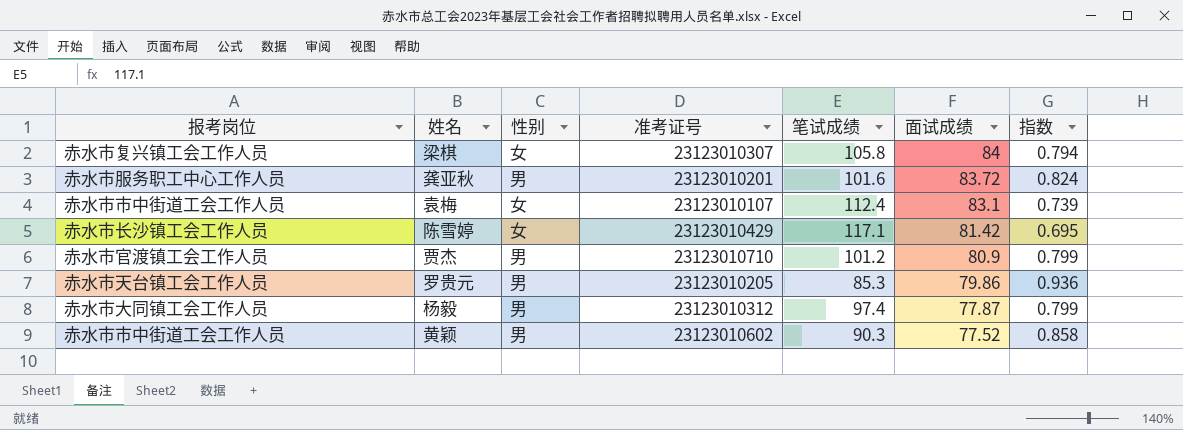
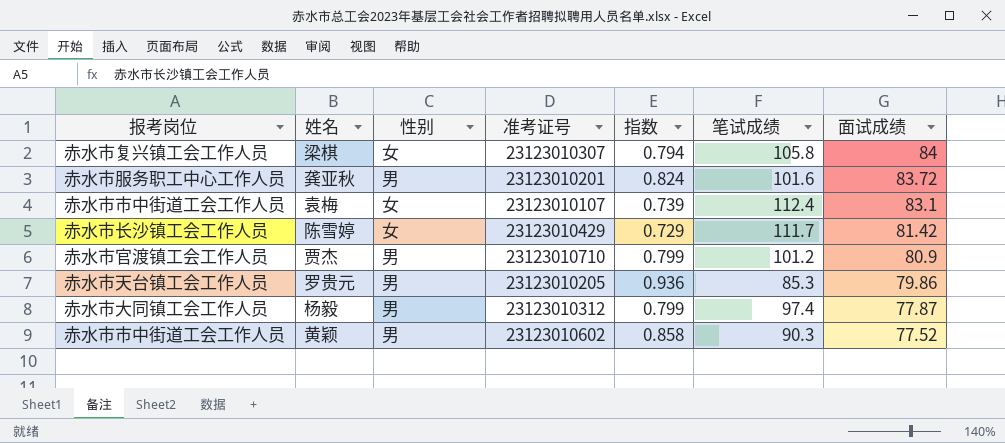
column 指数 | position: 7 -> 5
陈雪婷 | 指数: 0.695 -> 0.729
陈雪婷 | 笔试成绩: 117.1 -> 111.7

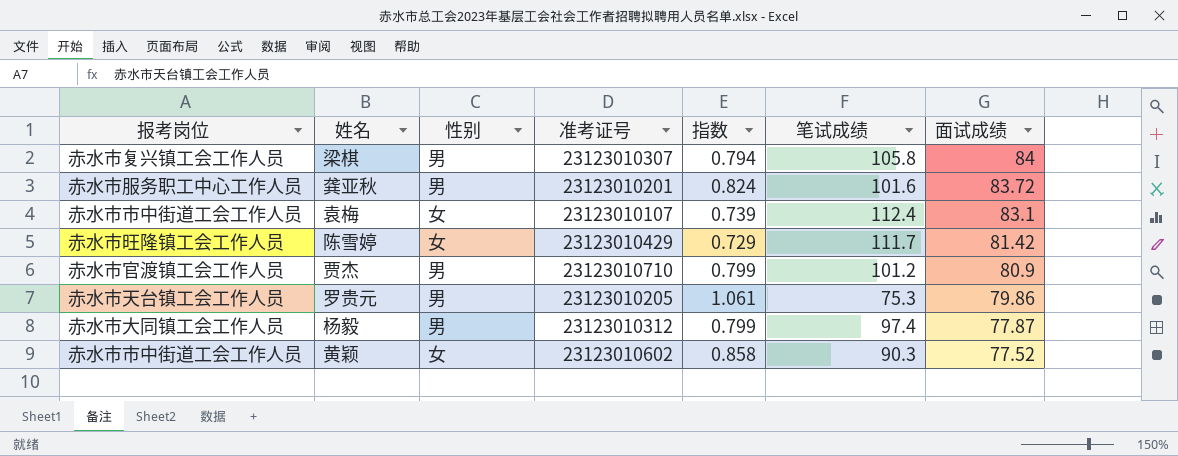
梁棋 | 性别: 女 -> 男
陈雪婷 | 报考岗位: 赤水市长沙镇工会工作人员 -> 赤水市旺隆镇工会工作人员
罗贵元 | 指数: 0.936 -> 1.061
罗贵元 | 笔试成绩: 85.3 -> 75.3
黄颖 | 性别: 男 -> 女

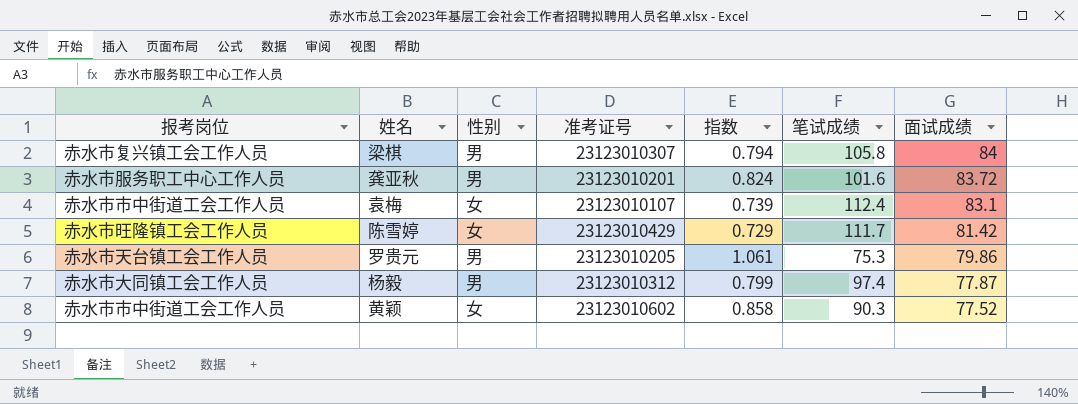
row 贾杰: 赤水市官渡镇工会工作人员 | 男 | 23123010710 | 0.799 | 101.2 | 80.9 -> none

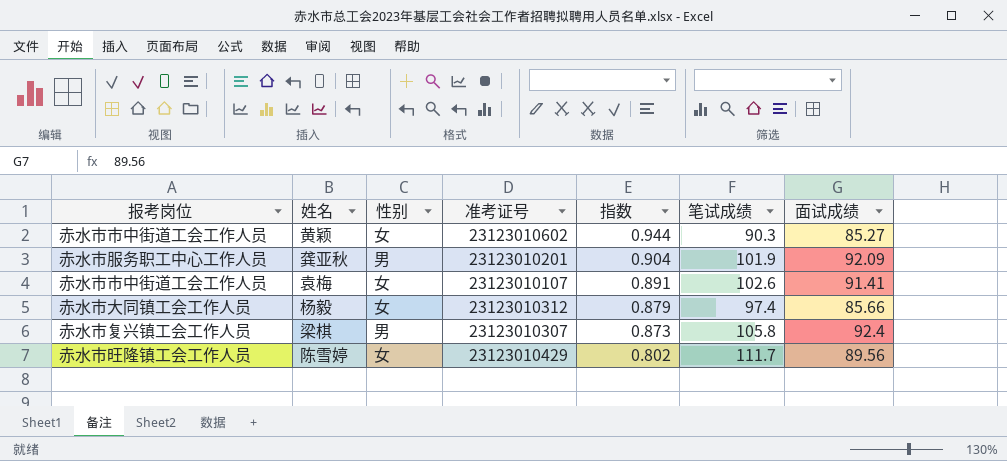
row order: 面试成绩 descending -> 指数 descending
row 罗贵元: 赤水市天台镇工会工作人员 | 男 | 23123010205 | 1.061 | 75.3 | 79.86 -> none
黄颖 | 指数: 0.858 -> 0.944
黄颖 | 面试成绩: 77.52 -> 85.27
龚亚秋 | 指数: 0.824 -> 0.904
龚亚秋 | 笔试成绩: 101.6 -> 101.9
龚亚秋 | 面试成绩: 83.72 -> 92.09
袁梅 | 指数: 0.739 -> 0.891
袁梅 | 笔试成绩: 112.4 -> 102.6
袁梅 | 面试成绩: 83.1 -> 91.41
杨毅 | 性别: 男 -> 女
杨毅 | 指数: 0.799 -> 0.879
杨毅 | 面试成绩: 77.87 -> 85.66
梁棋 | 指数: 0.794 -> 0.873
梁棋 | 面试成绩: 84 -> 92.4
陈雪婷 | 指数: 0.729 -> 0.802
陈雪婷 | 面试成绩: 81.42 -> 89.56

